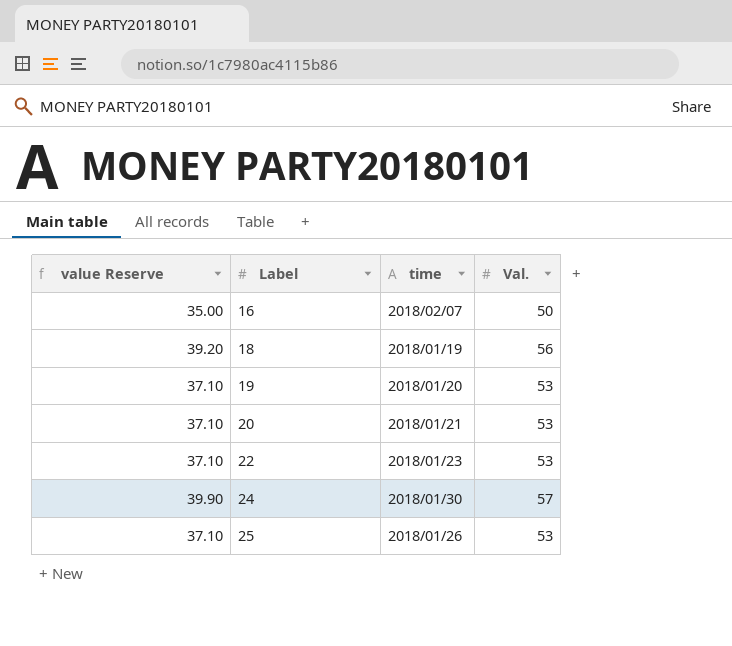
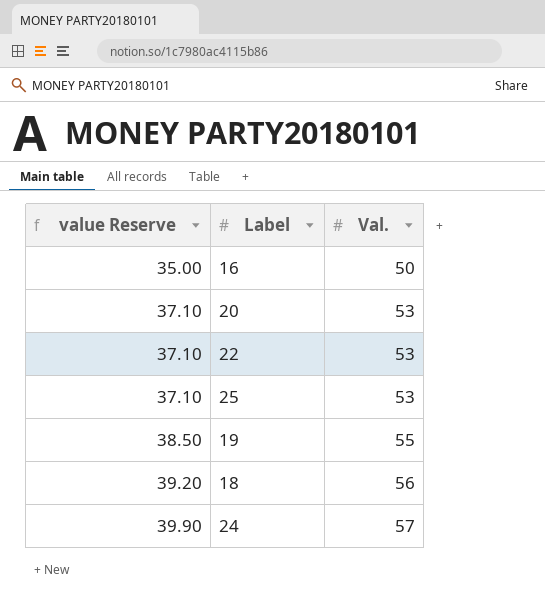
row order: Label ascending -> value Reserve ascending
column time | position: 3 -> none
19 | value Reserve: 37.10 -> 38.50
19 | Val.: 53 -> 55

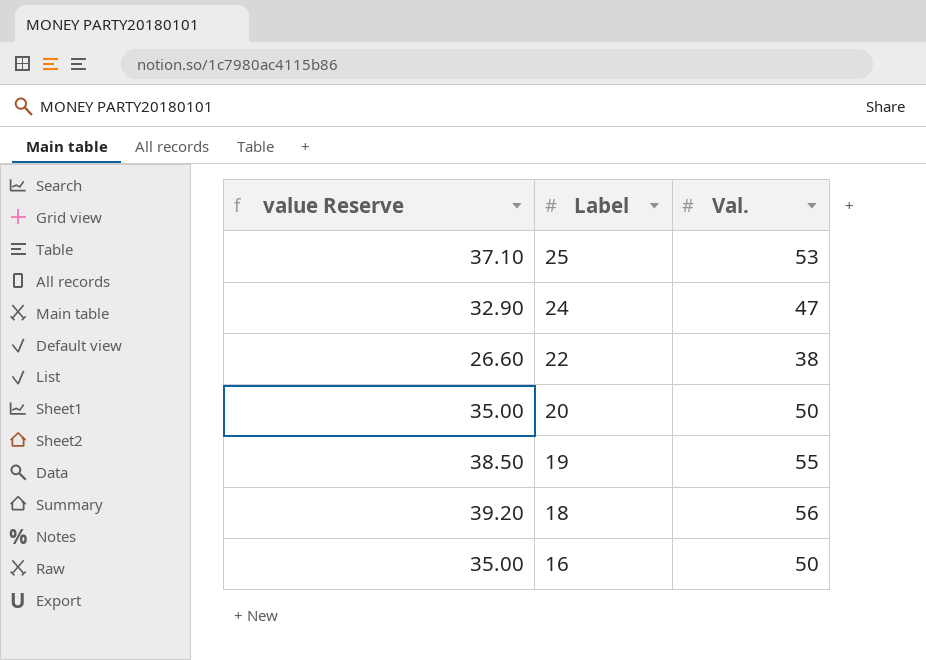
row order: value Reserve ascending -> Label descending
24 | value Reserve: 39.90 -> 32.90
24 | Val.: 57 -> 47
22 | value Reserve: 37.10 -> 26.60
22 | Val.: 53 -> 38
20 | value Reserve: 37.10 -> 35.00
20 | Val.: 53 -> 50

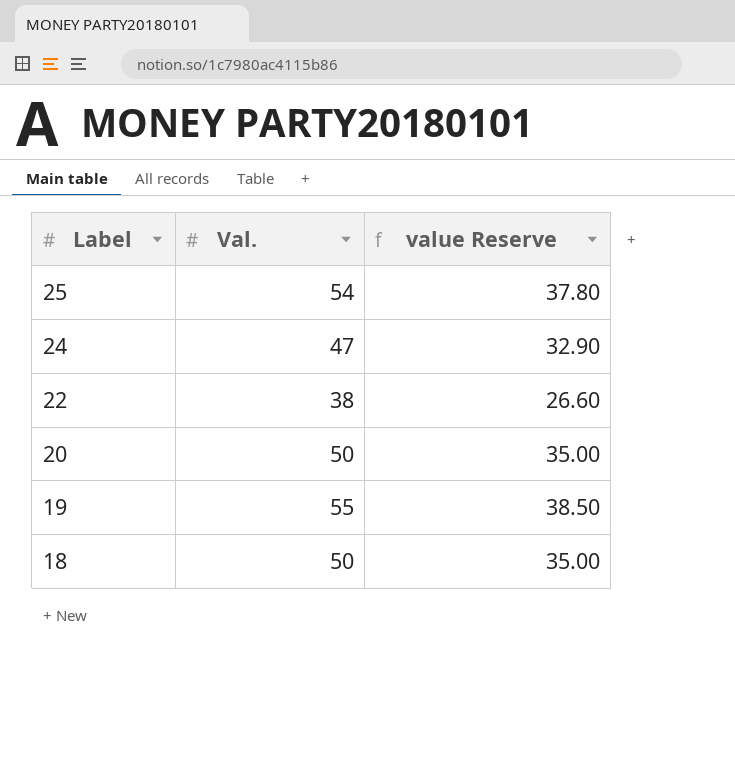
column value Reserve | position: 1 -> 3
row 16: 35.00 | 50 -> none
25 | Val.: 53 -> 54
25 | value Reserve: 37.10 -> 37.80
18 | Val.: 56 -> 50
18 | value Reserve: 39.20 -> 35.00

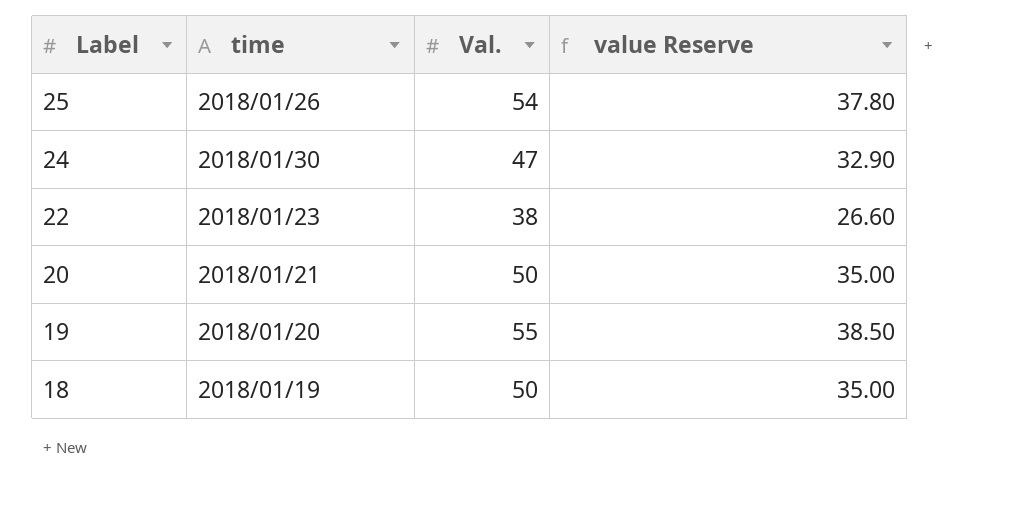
column time | position: none -> 2

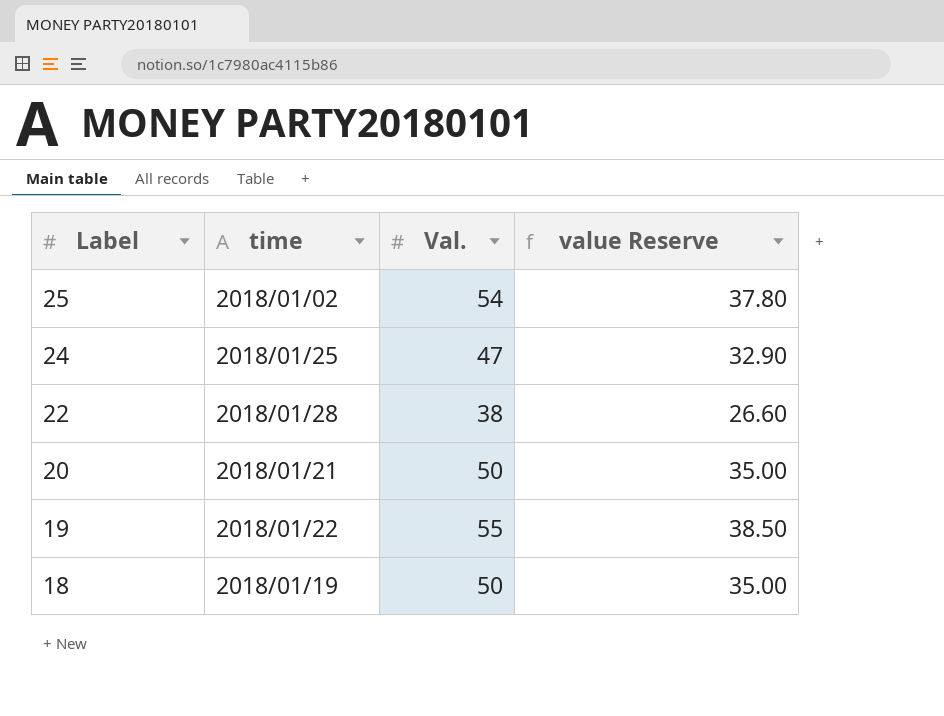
25 | time: 2018/01/26 -> 2018/01/02
24 | time: 2018/01/30 -> 2018/01/25
22 | time: 2018/01/23 -> 2018/01/28
19 | time: 2018/01/20 -> 2018/01/22

